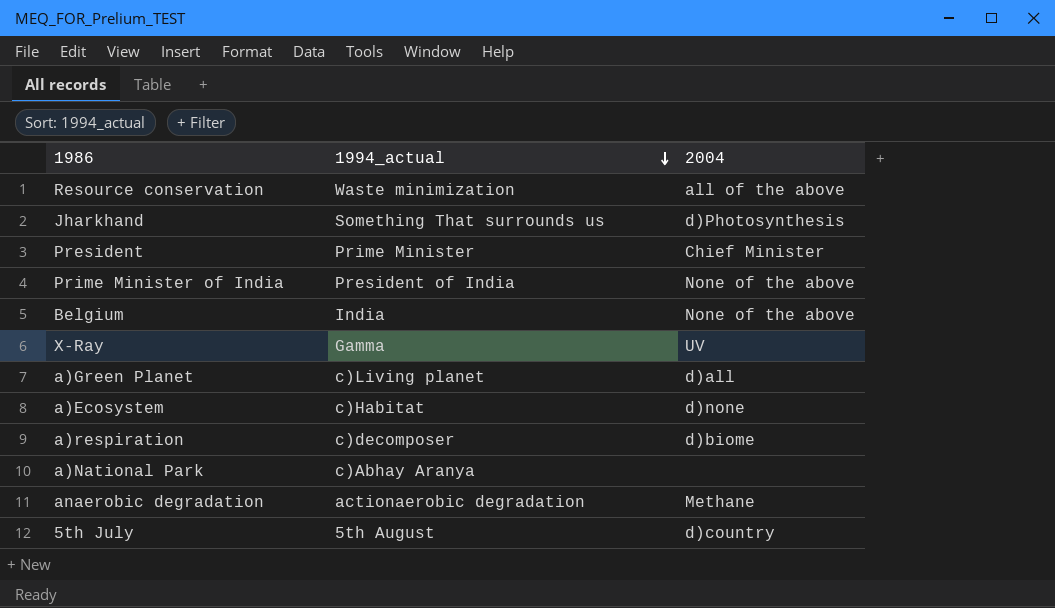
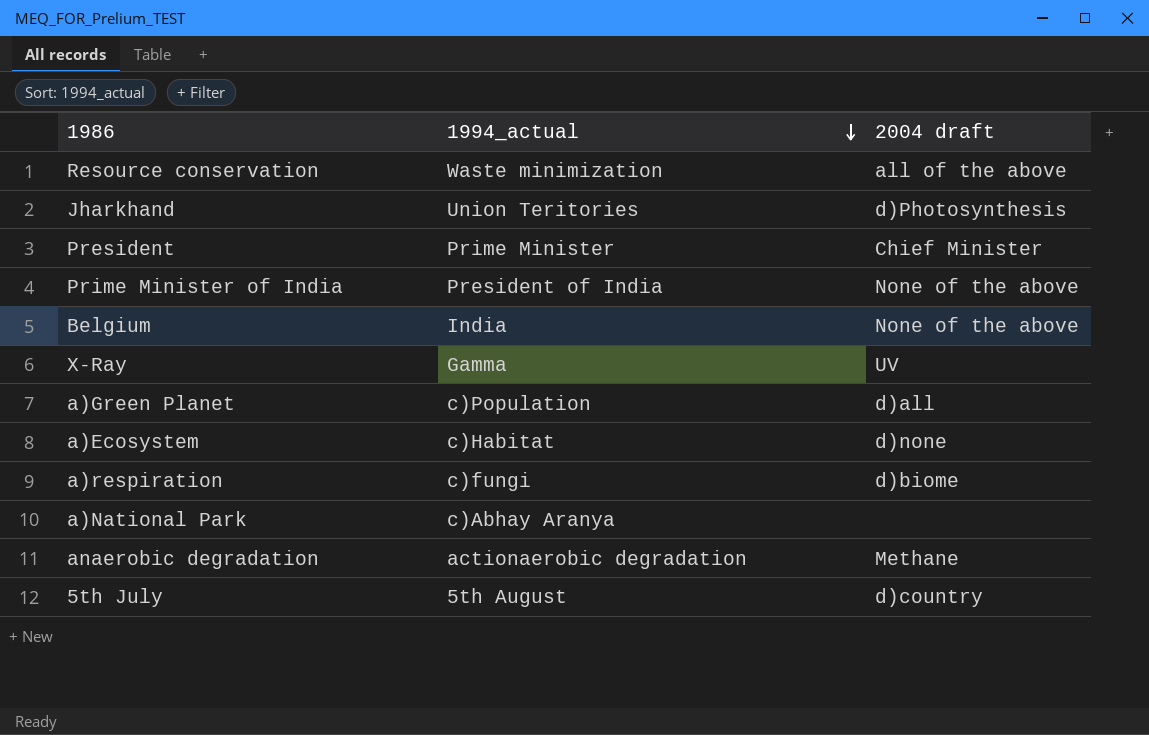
column name: 2004 -> 2004 draft
Jharkhand | 1994_actual: Something That surrounds us -> Union Teritories
a)Green Planet | 1994_actual: c)Living planet -> c)Population
a)respiration | 1994_actual: c)decomposer -> c)fungi

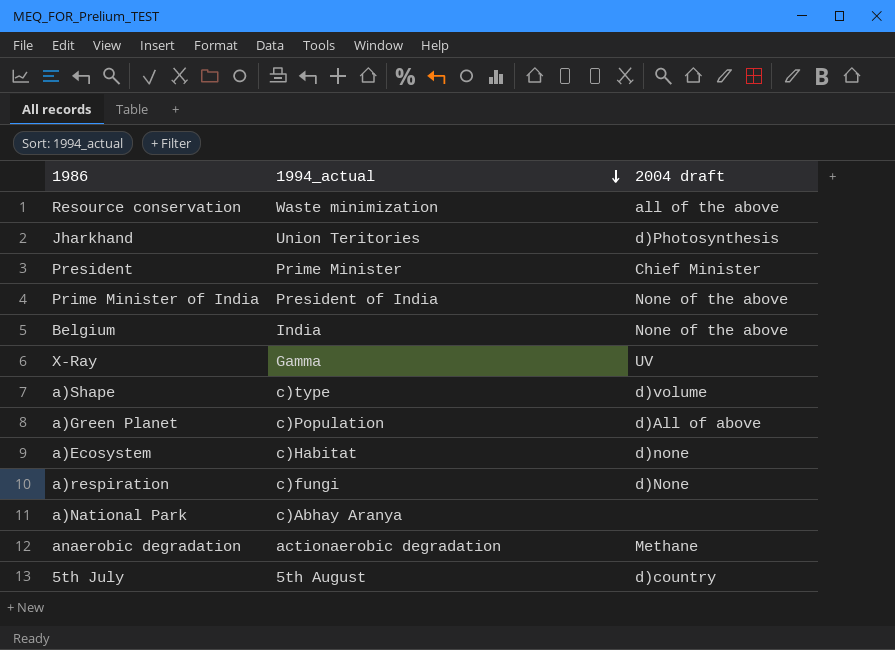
row a)Shape: none -> c)type | d)volume
a)Green Planet | 2004 draft: d)all -> d)All of above
a)respiration | 2004 draft: d)biome -> d)None

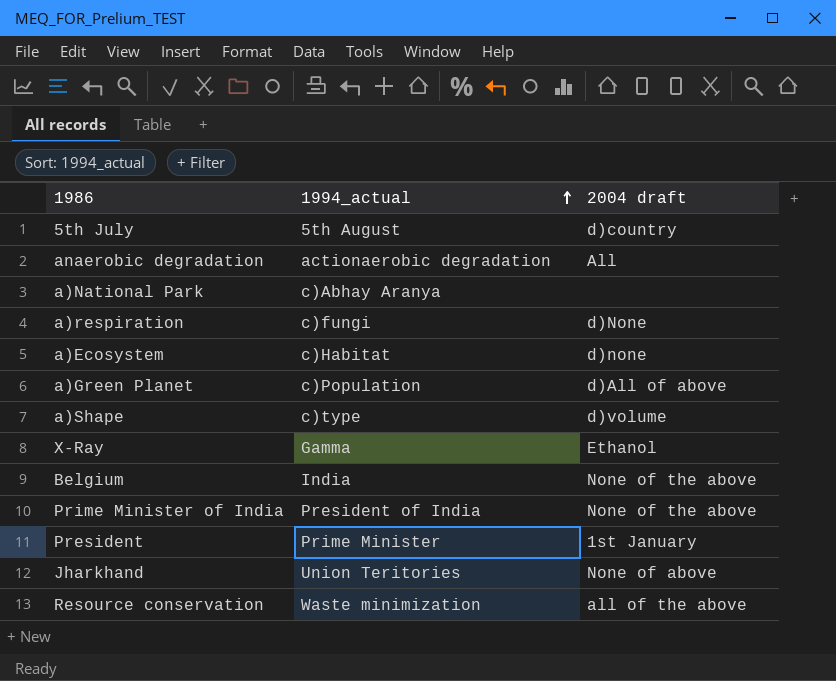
row order: 1994_actual descending -> 1994_actual ascending
anaerobic degradation | 2004 draft: Methane -> All
X-Ray | 2004 draft: UV -> Ethanol
President | 2004 draft: Chief Minister -> 1st January
Jharkhand | 2004 draft: d)Photosynthesis -> None of above

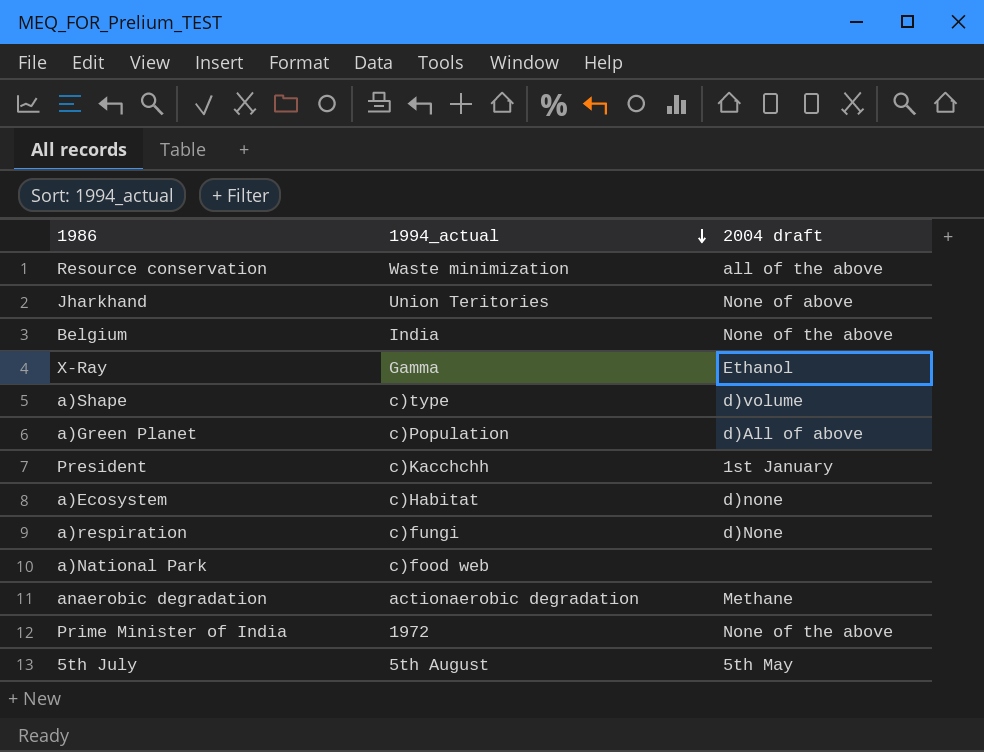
row order: 1994_actual ascending -> 1994_actual descending
President | 1994_actual: Prime Minister -> c)Kacchchh
a)National Park | 1994_actual: c)Abhay Aranya -> c)food web
anaerobic degradation | 2004 draft: All -> Methane
Prime Minister of India | 1994_actual: President of India -> 1972
5th July | 2004 draft: d)country -> 5th May

